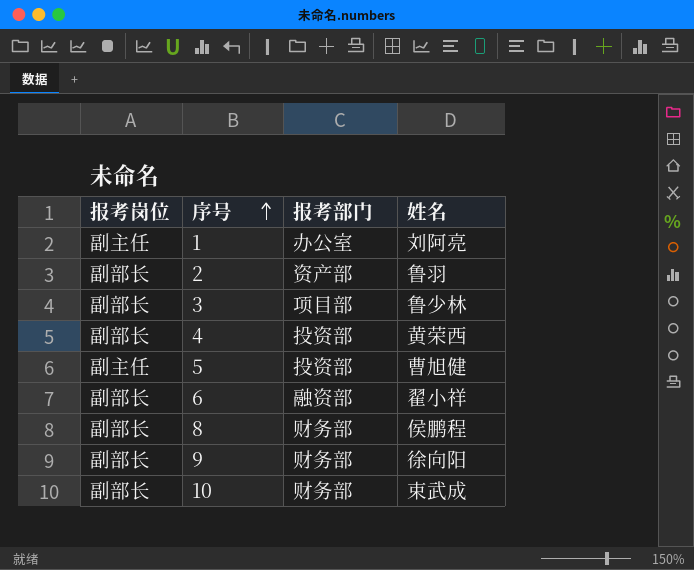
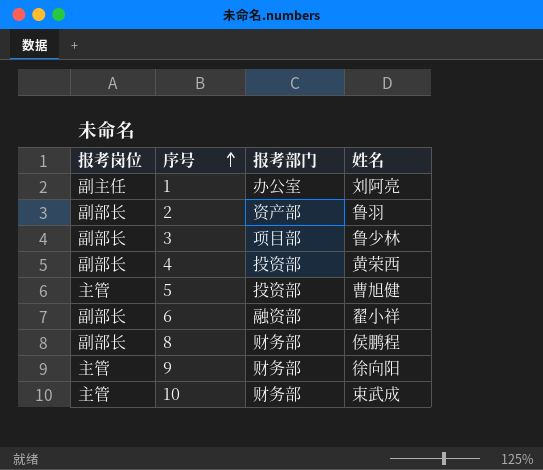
5 | 报考岗位: 副主任 -> 主管
9 | 报考岗位: 副部长 -> 主管
10 | 报考岗位: 副部长 -> 主管

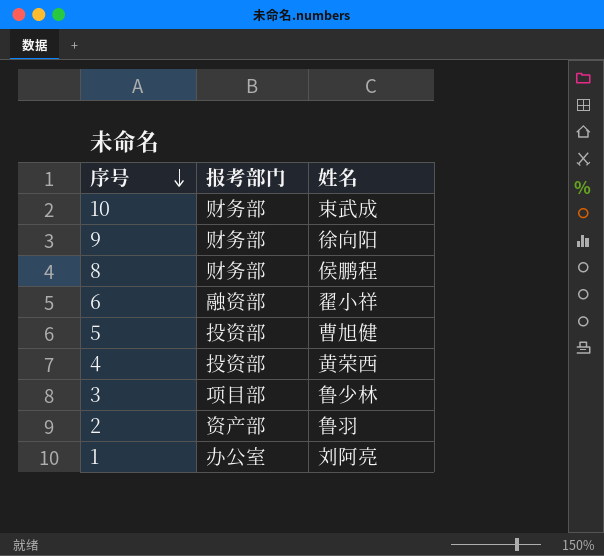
row order: 序号 ascending -> 序号 descending
column 报考岗位 | position: 1 -> none

